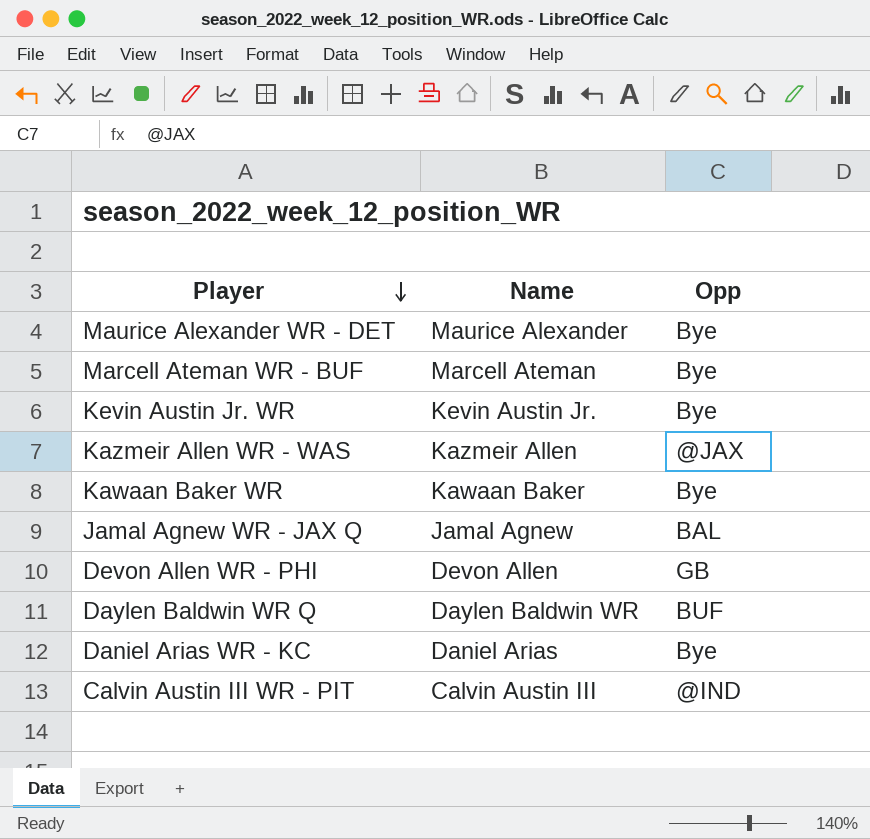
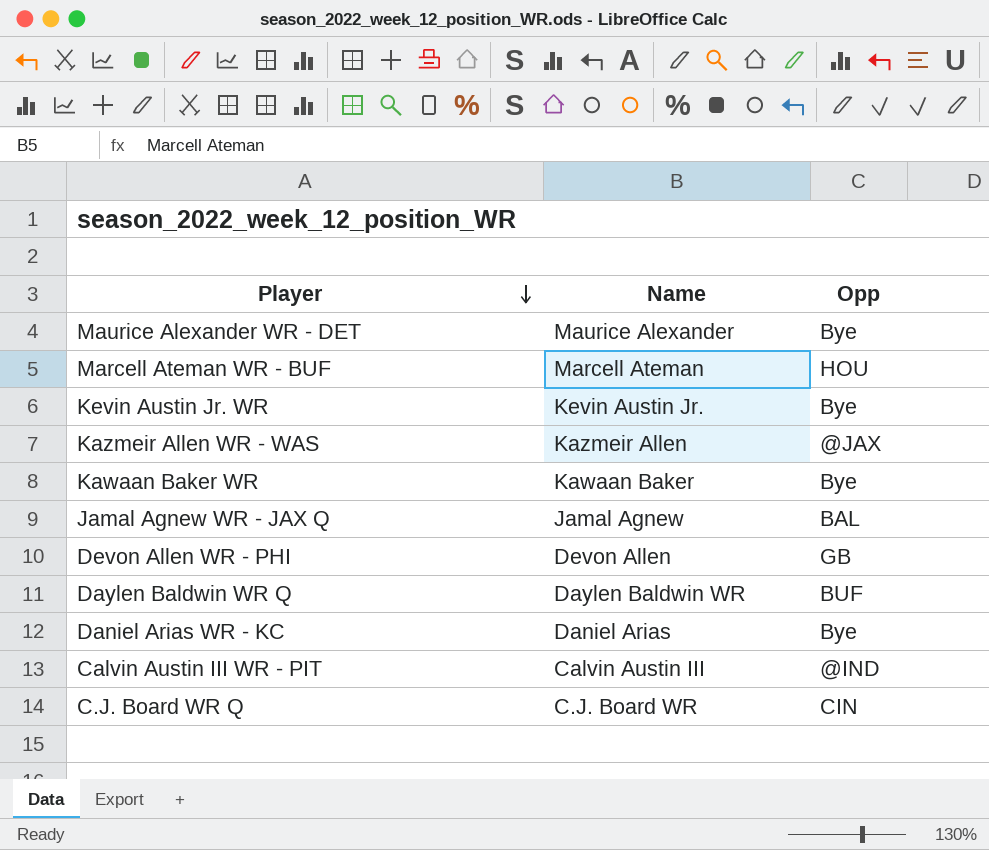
Marcell Ateman WR - BUF | Opp: Bye -> HOU
row C.J. Board WR Q: none -> C.J. Board WR | CIN

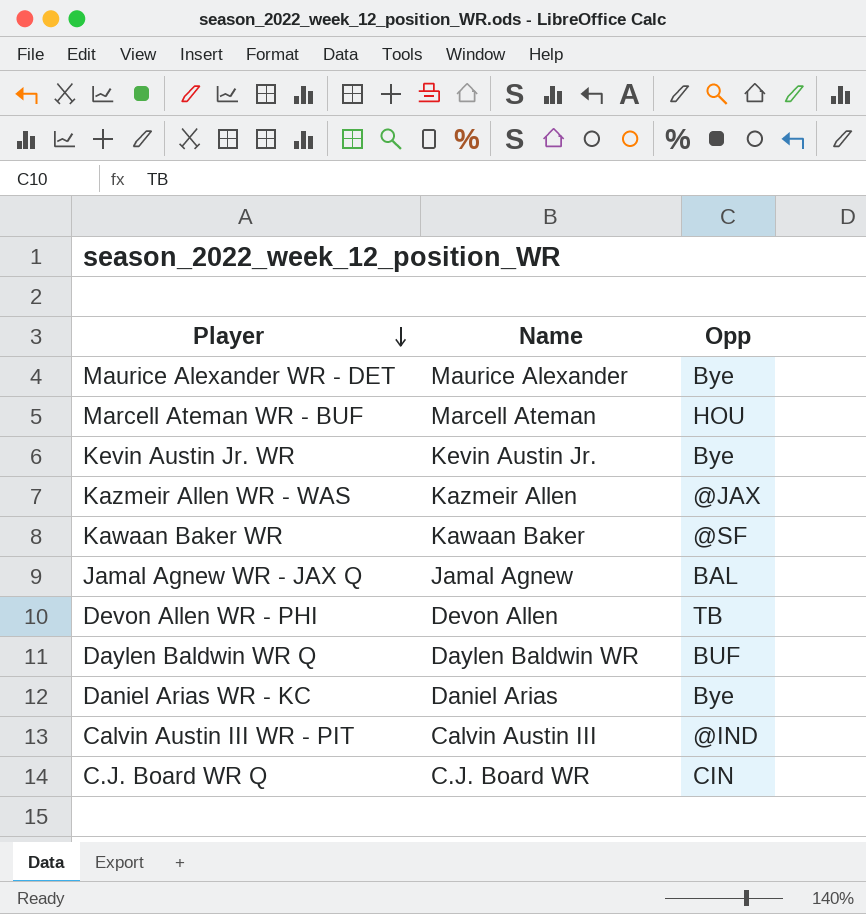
Kawaan Baker WR | Opp: Bye -> @SF
Devon Allen WR - PHI | Opp: GB -> TB

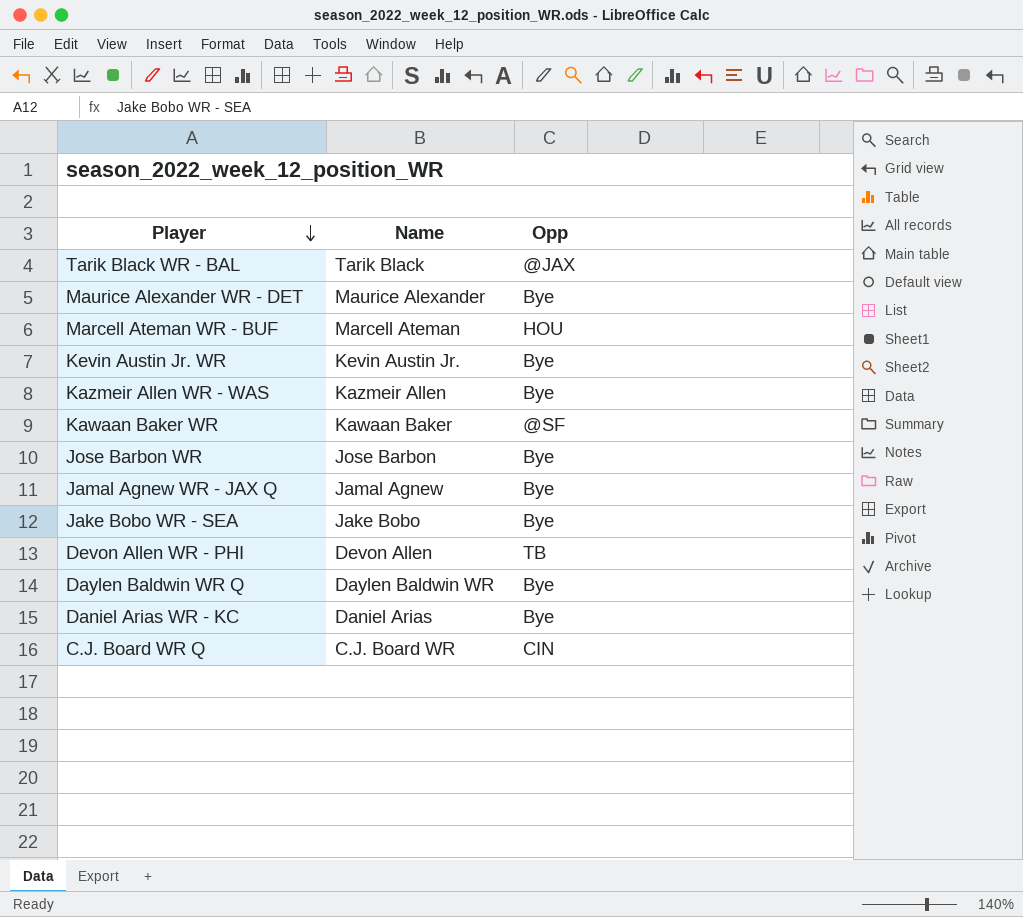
row Calvin Austin III WR - PIT: Calvin Austin III | @IND -> none
row Tarik Black WR - BAL: none -> Tarik Black | @JAX
Kazmeir Allen WR - WAS | Opp: @JAX -> Bye
row Jose Barbon WR: none -> Jose Barbon | Bye
Jamal Agnew WR - JAX Q | Opp: BAL -> Bye
row Jake Bobo WR - SEA: none -> Jake Bobo | Bye
Daylen Baldwin WR Q | Opp: BUF -> Bye

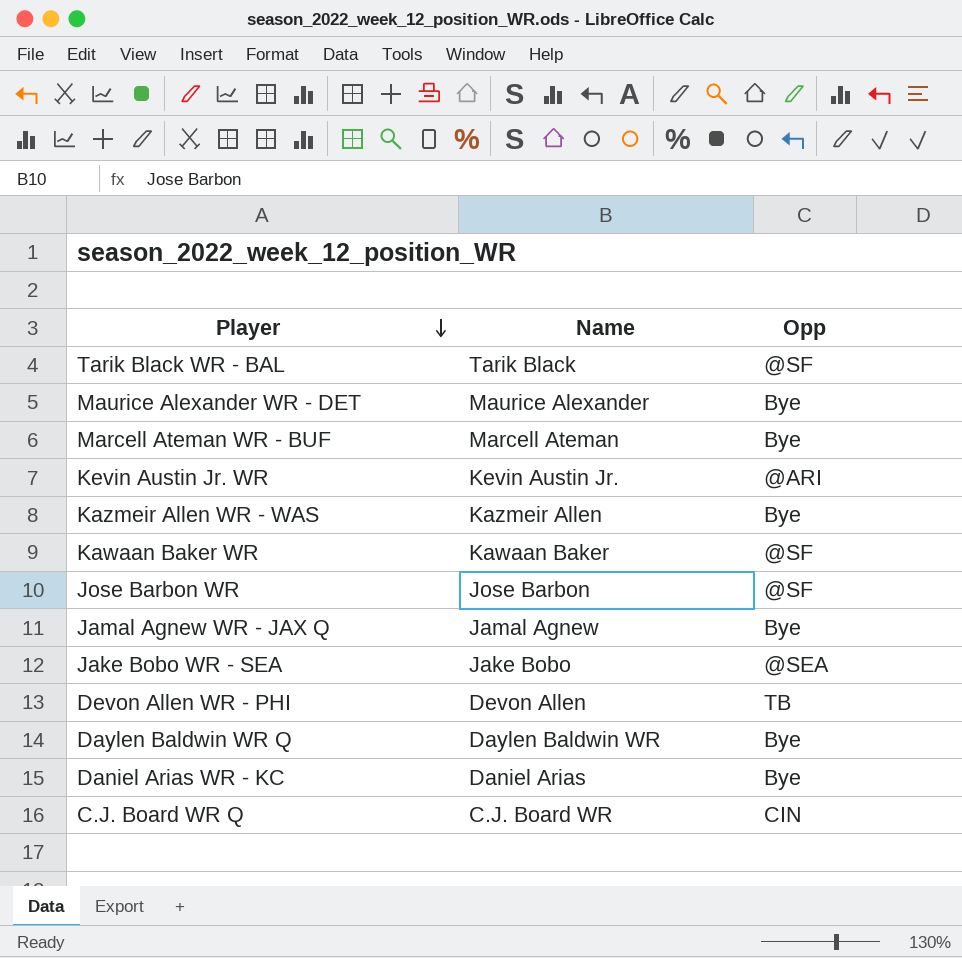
Tarik Black WR - BAL | Opp: @JAX -> @SF
Marcell Ateman WR - BUF | Opp: HOU -> Bye
Kevin Austin Jr. WR | Opp: Bye -> @ARI
Jose Barbon WR | Opp: Bye -> @SF
Jake Bobo WR - SEA | Opp: Bye -> @SEA

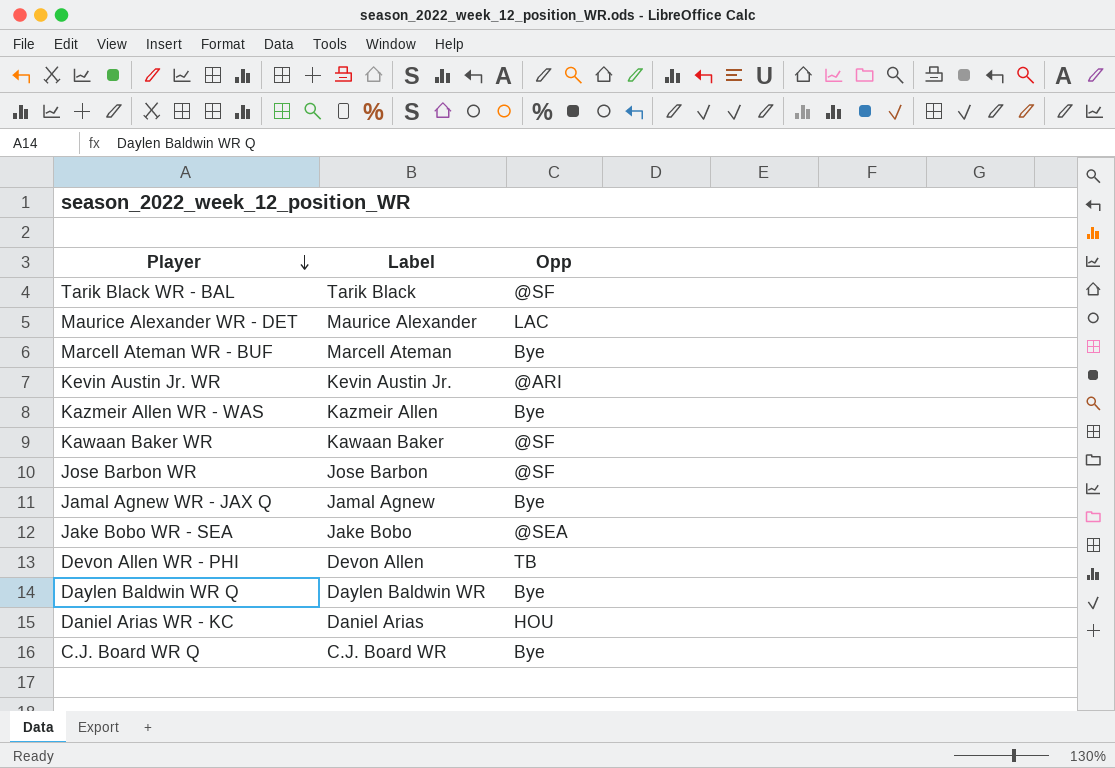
column name: Name -> Label
Maurice Alexander WR - DET | Opp: Bye -> LAC
Daniel Arias WR - KC | Opp: Bye -> HOU
C.J. Board WR Q | Opp: CIN -> Bye

